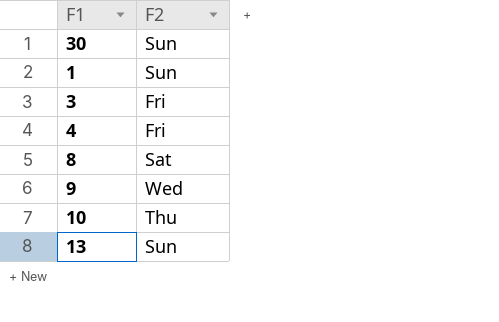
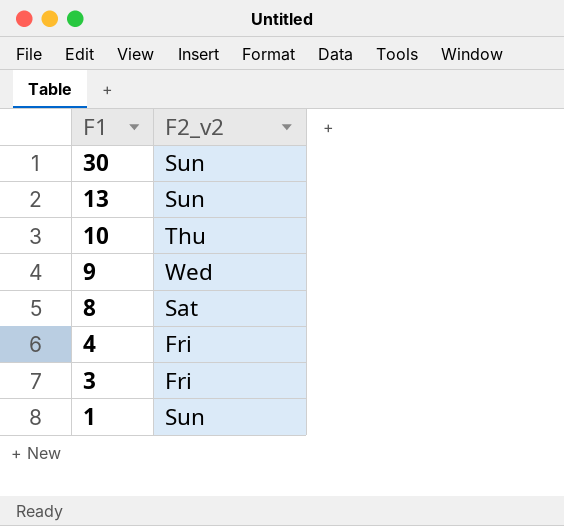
row order: none -> F1 descending
column name: F2 -> F2_v2

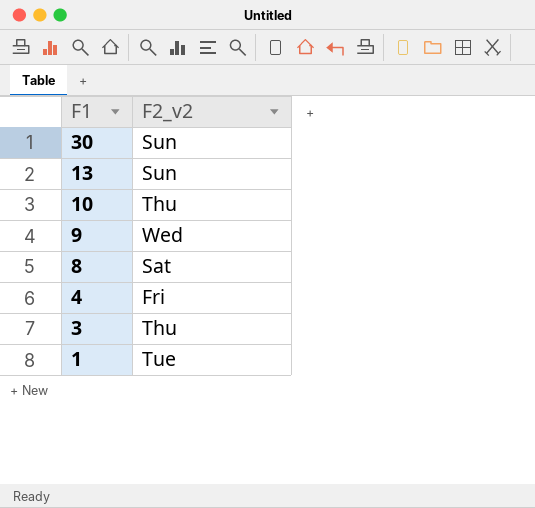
3 | F2_v2: Fri -> Thu
1 | F2_v2: Sun -> Tue

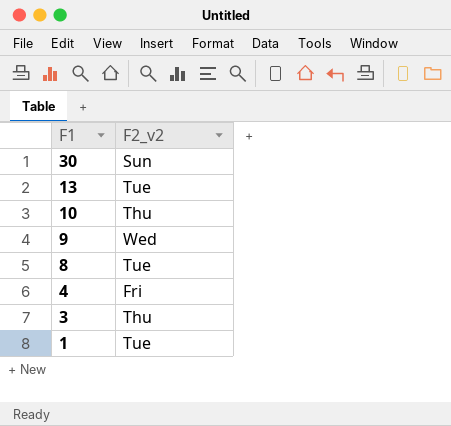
13 | F2_v2: Sun -> Tue
8 | F2_v2: Sat -> Tue

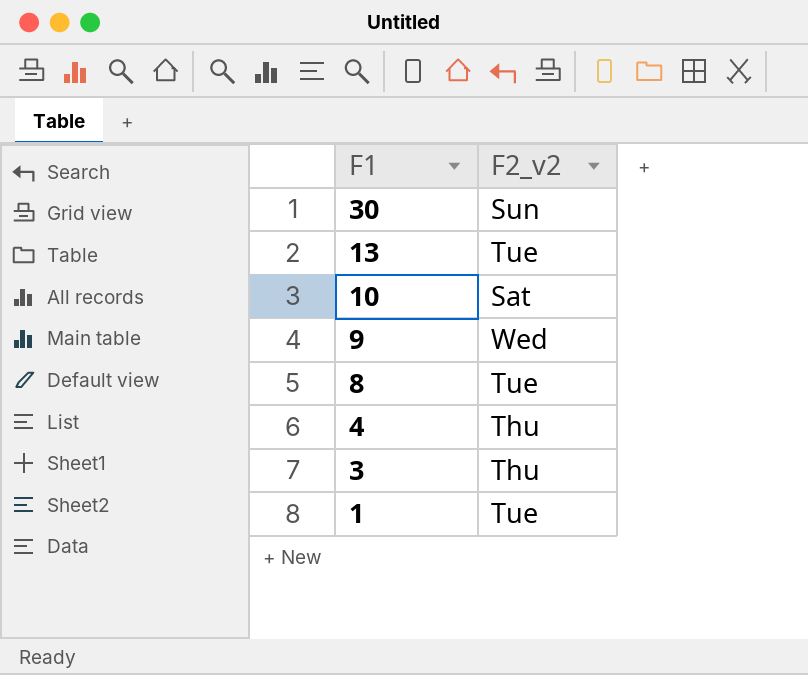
10 | F2_v2: Thu -> Sat
4 | F2_v2: Fri -> Thu

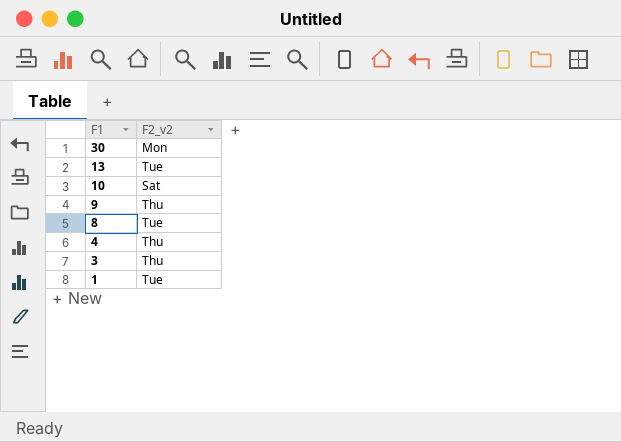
30 | F2_v2: Sun -> Mon
9 | F2_v2: Wed -> Thu

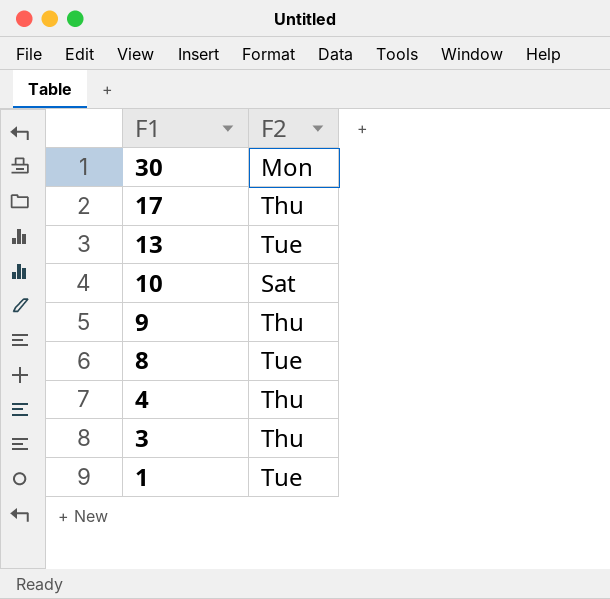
column name: F2_v2 -> F2
row 17: none -> Thu

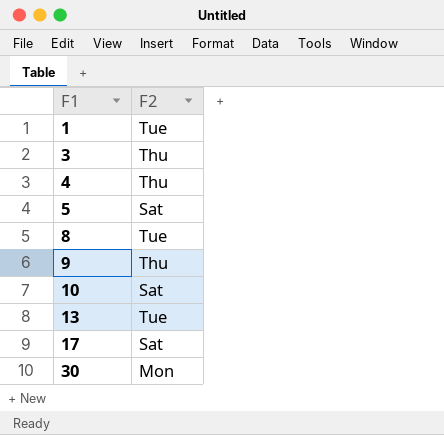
row order: F1 descending -> F1 ascending
row 5: none -> Sat
17 | F2: Thu -> Sat

